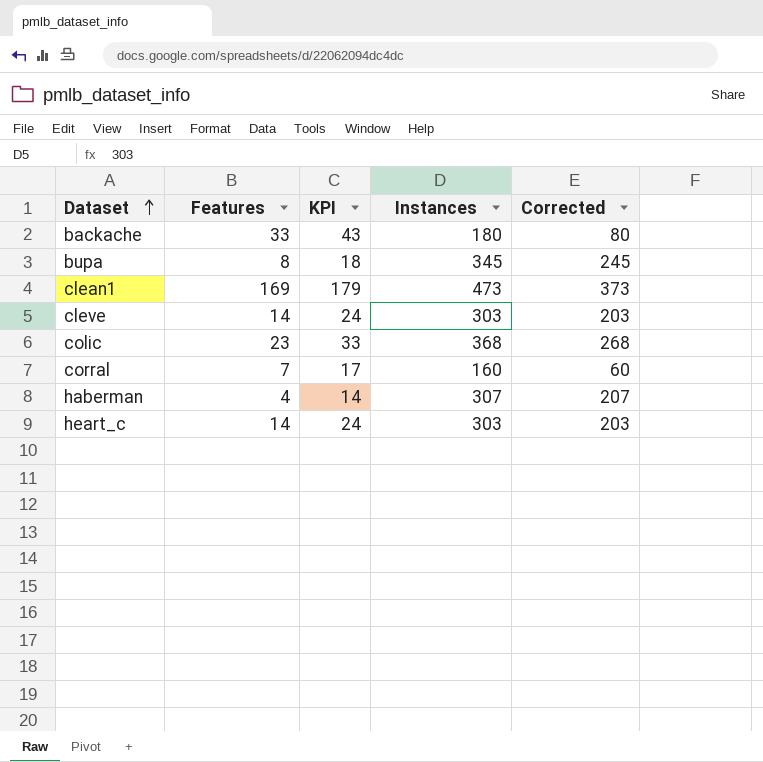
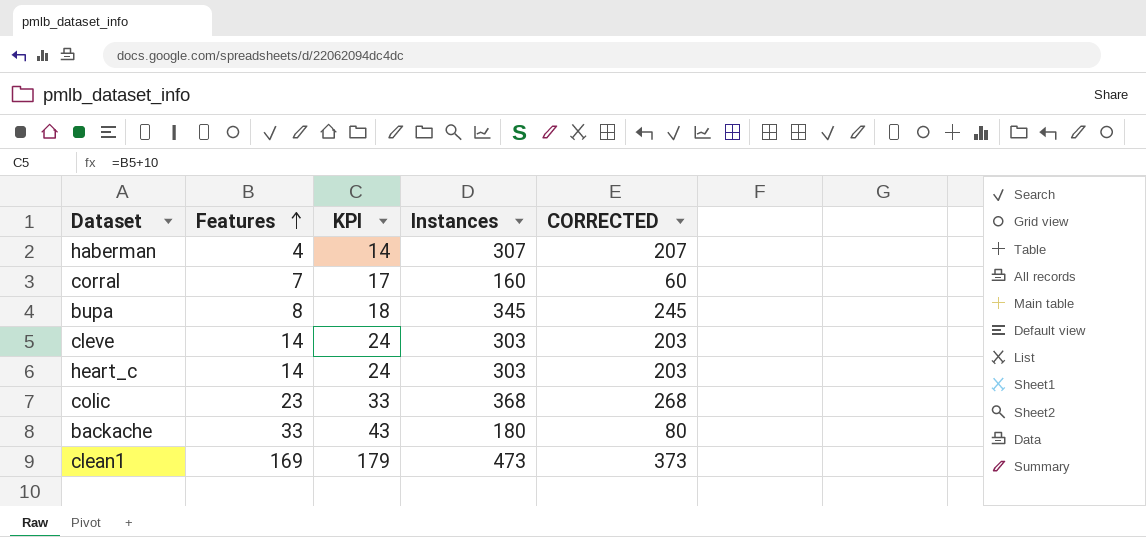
row order: Dataset ascending -> Features ascending
column name: Corrected -> CORRECTED

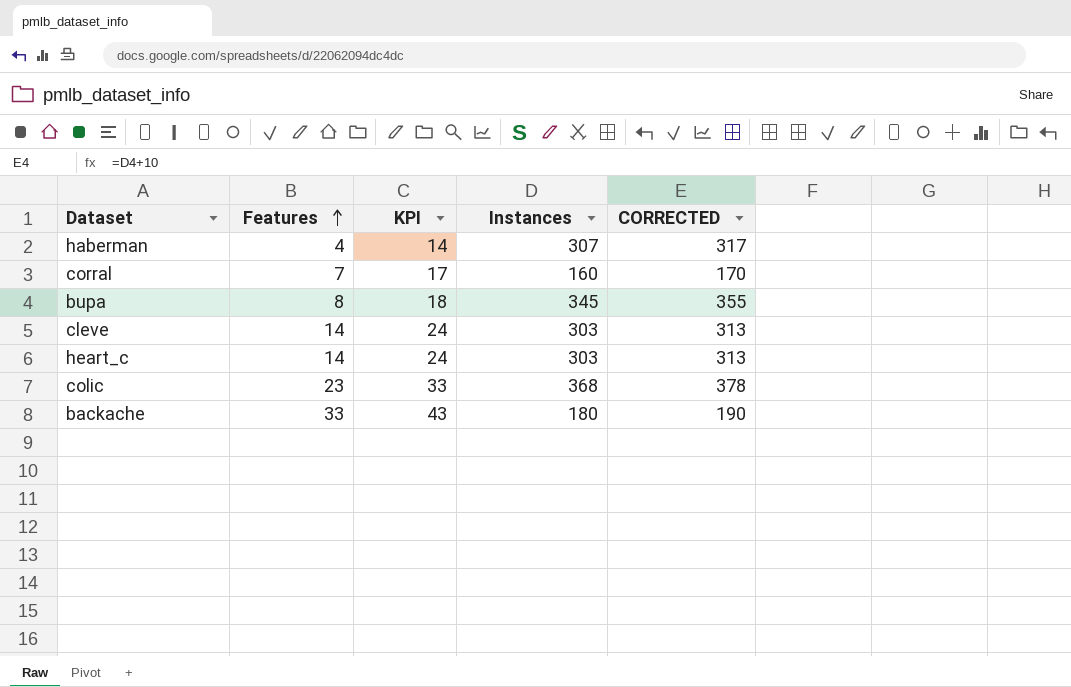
column CORRECTED | formula: [Instances] - 100 -> [Instances] + 10
row clean1: 169 | 179 | 473 | 373 -> none

